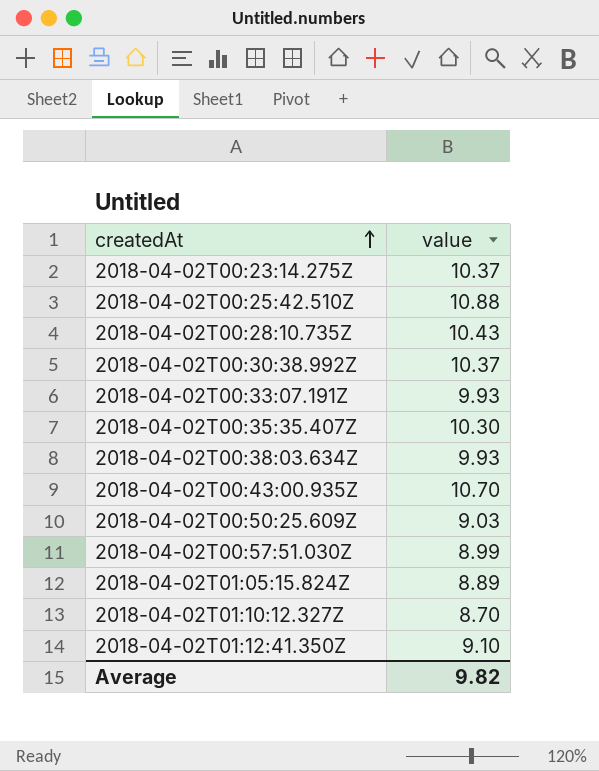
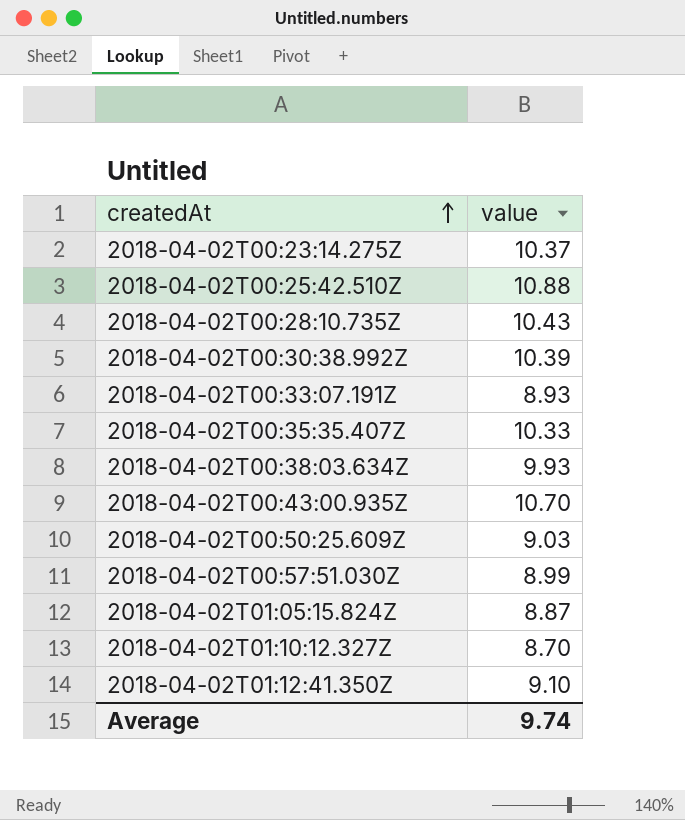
2018-04-02T00:30:38.992Z | value: 10.37 -> 10.39
2018-04-02T00:33:07.191Z | value: 9.93 -> 8.93
2018-04-02T00:35:35.407Z | value: 10.30 -> 10.33
2018-04-02T01:05:15.824Z | value: 8.89 -> 8.87
Average | value: 9.82 -> 9.74

